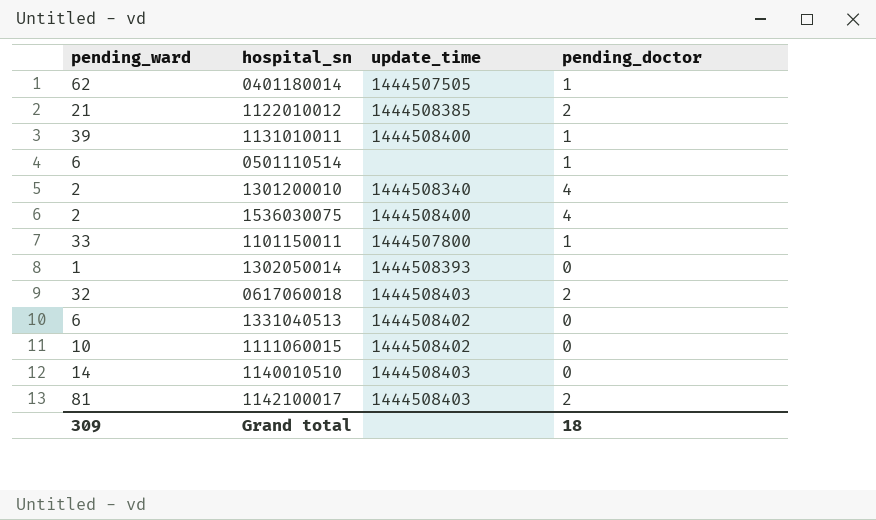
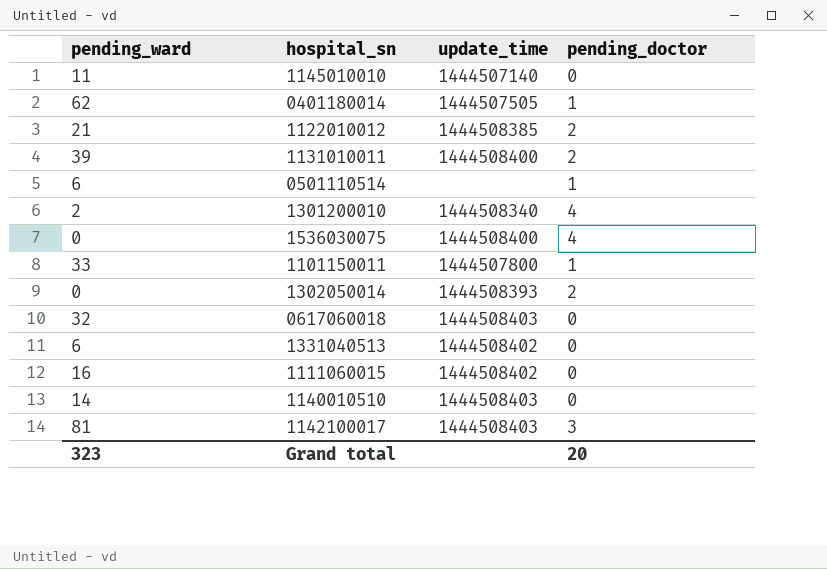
row 1145010010: none -> 11 | 1444507140 | 0
1131010011 | pending_doctor: 1 -> 2
1536030075 | pending_ward: 2 -> 0
1302050014 | pending_ward: 1 -> 0
1302050014 | pending_doctor: 0 -> 2
0617060018 | pending_doctor: 2 -> 0
1111060015 | pending_ward: 10 -> 16
1142100017 | pending_doctor: 2 -> 3
Grand total | pending_ward: 309 -> 323
Grand total | pending_doctor: 18 -> 20

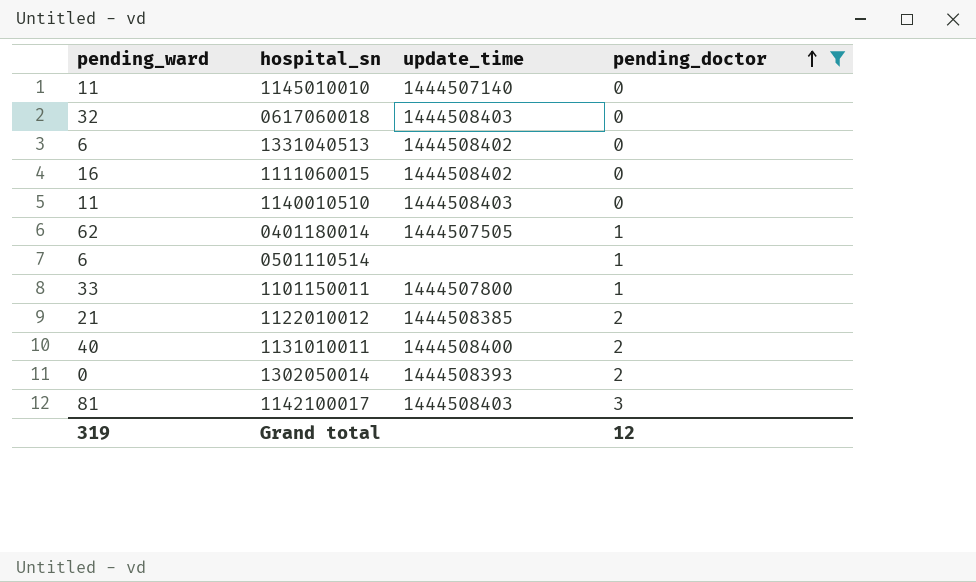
filter: none -> pending_doctor != 4
row order: none -> pending_doctor ascending
1140010510 | pending_ward: 14 -> 11
1131010011 | pending_ward: 39 -> 40
Grand total | pending_ward: 323 -> 319
Grand total | pending_doctor: 20 -> 12

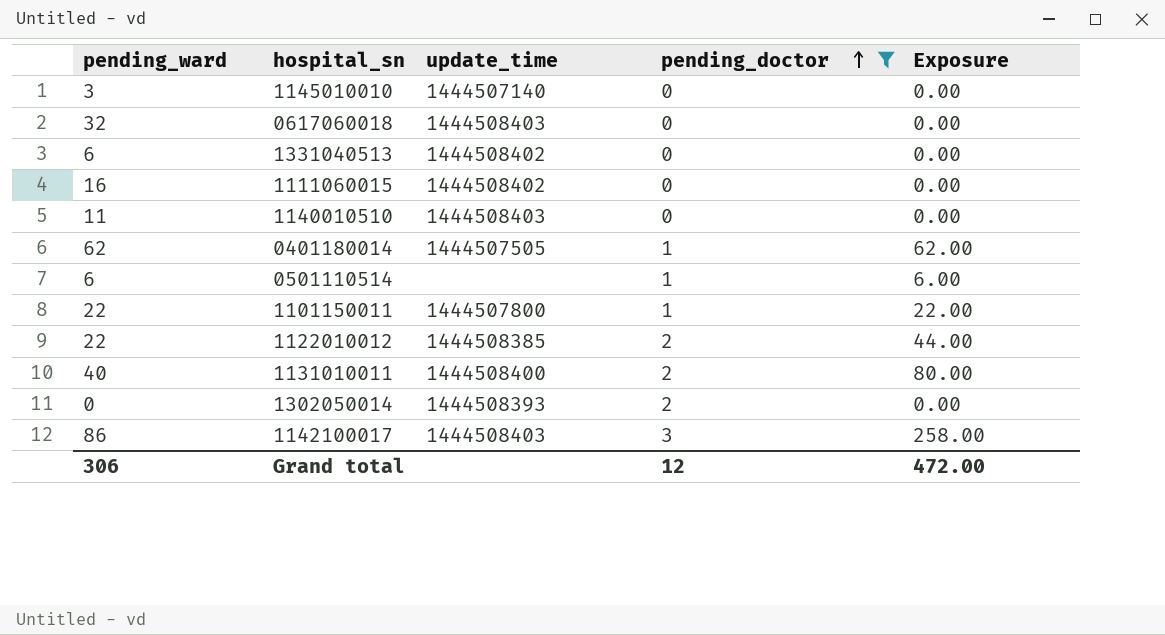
column Exposure | formula: none -> [pending_ward] * [pending_doctor]
1145010010 | pending_ward: 11 -> 3
1101150011 | pending_ward: 33 -> 22
1122010012 | pending_ward: 21 -> 22
1142100017 | pending_ward: 81 -> 86
Grand total | pending_ward: 319 -> 306

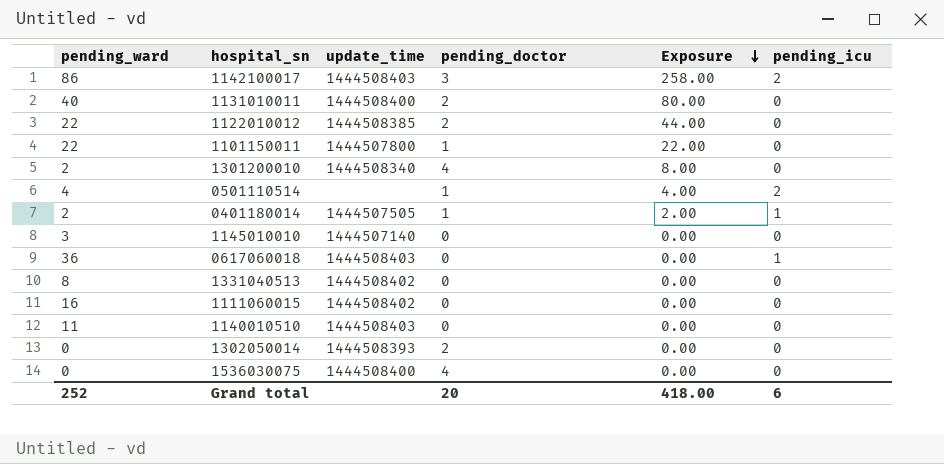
filter: pending_doctor != 4 -> none
row order: pending_doctor ascending -> Exposure descending
column pending_icu | position: none -> 6
0501110514 | pending_ward: 6 -> 4
0501110514 | Exposure: 6.00 -> 4.00
0401180014 | pending_ward: 62 -> 2
0401180014 | Exposure: 62.00 -> 2.00
0617060018 | pending_ward: 32 -> 36
1331040513 | pending_ward: 6 -> 8
Grand total | pending_ward: 306 -> 252
Grand total | pending_doctor: 12 -> 20
Grand total | Exposure: 472.00 -> 418.00

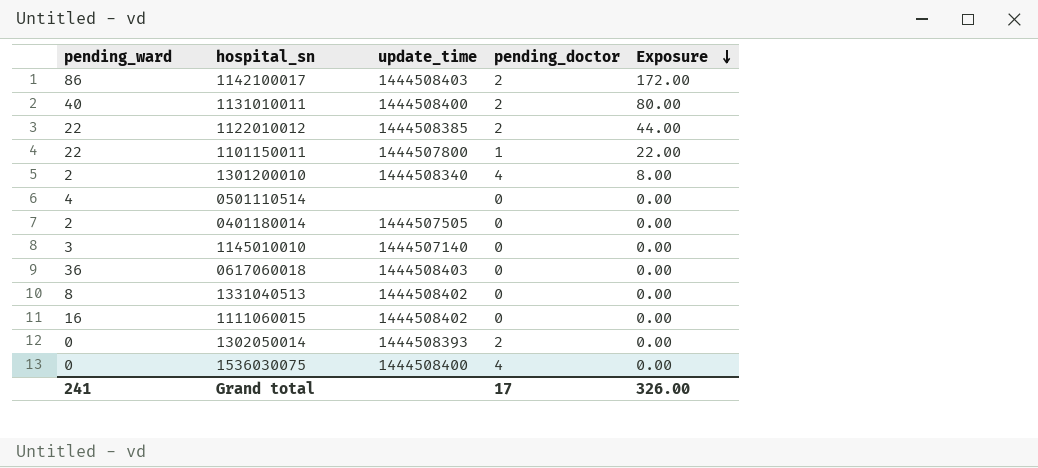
column pending_icu | position: 6 -> none
row 1140010510: 11 | 1444508403 | 0 | 0.00 | 0 -> none
1142100017 | pending_doctor: 3 -> 2
1142100017 | Exposure: 258.00 -> 172.00
0501110514 | pending_doctor: 1 -> 0
0501110514 | Exposure: 4.00 -> 0.00
0401180014 | pending_doctor: 1 -> 0
0401180014 | Exposure: 2.00 -> 0.00
Grand total | pending_ward: 252 -> 241
Grand total | pending_doctor: 20 -> 17
Grand total | Exposure: 418.00 -> 326.00

